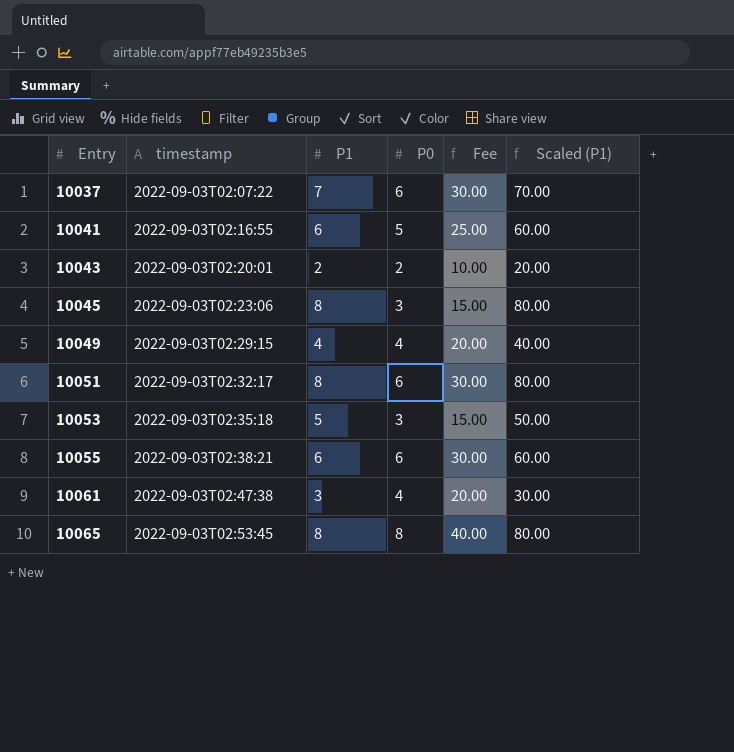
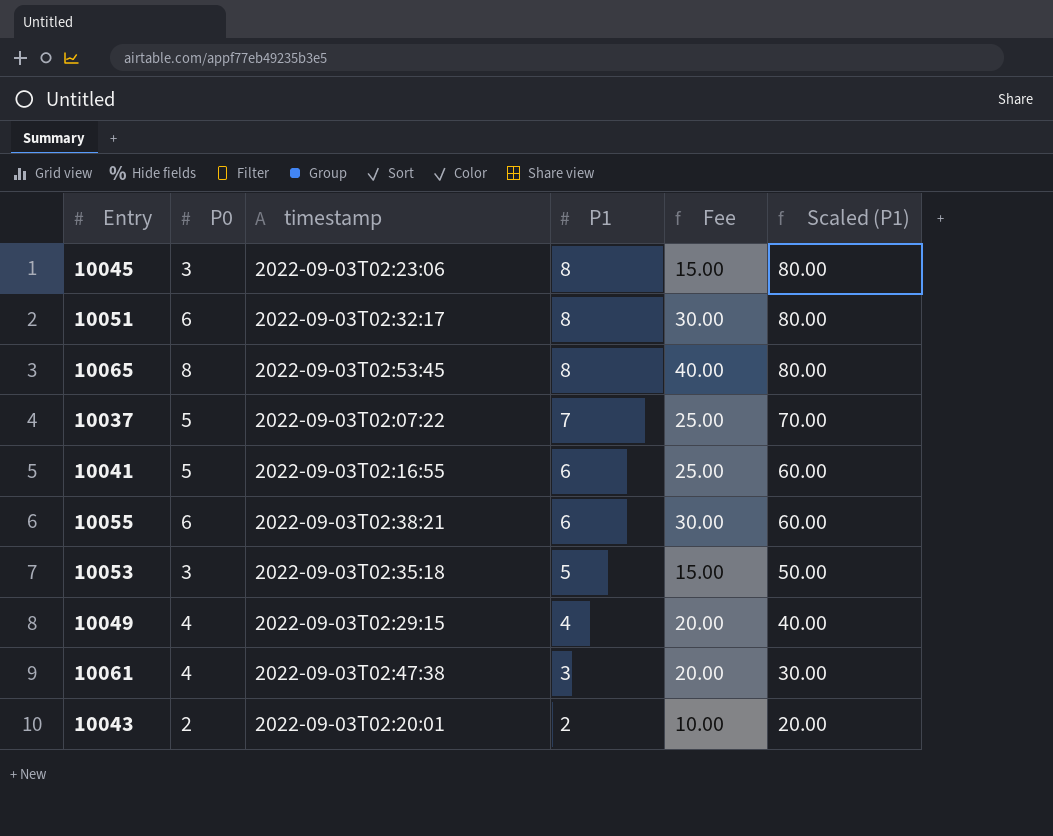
row order: Entry ascending -> P1 descending
column P0 | position: 4 -> 2
10037 | P0: 6 -> 5
10037 | Fee: 30.00 -> 25.00

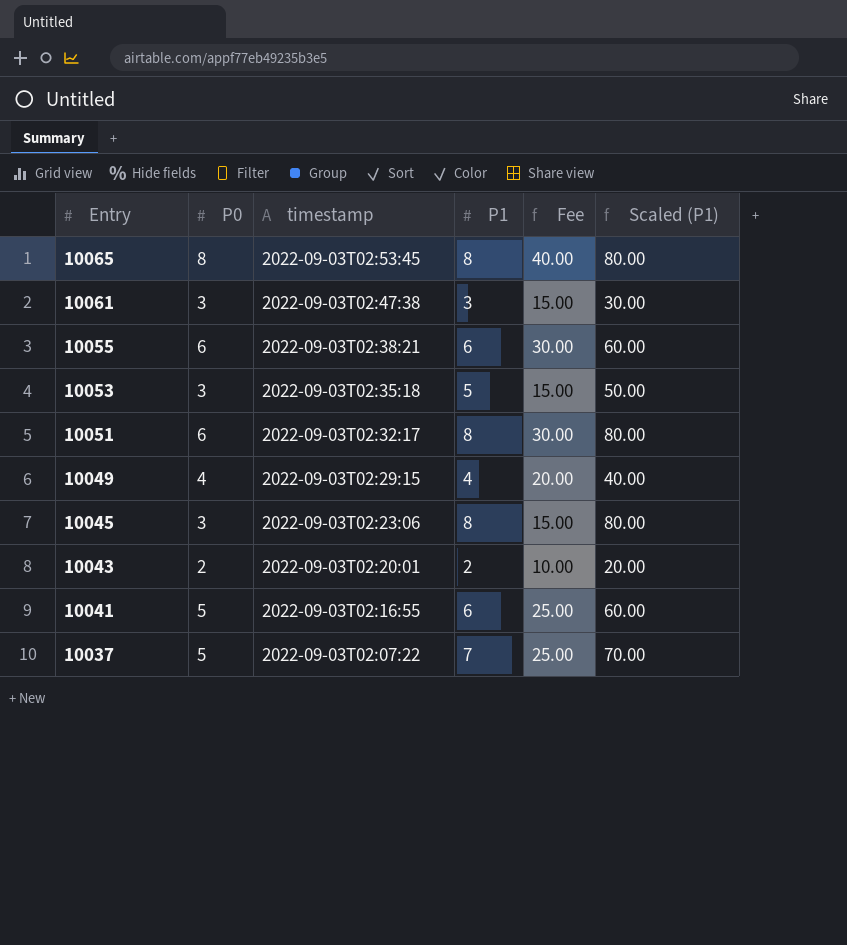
row order: P1 descending -> Entry descending
10061 | P0: 4 -> 3
10061 | Fee: 20.00 -> 15.00

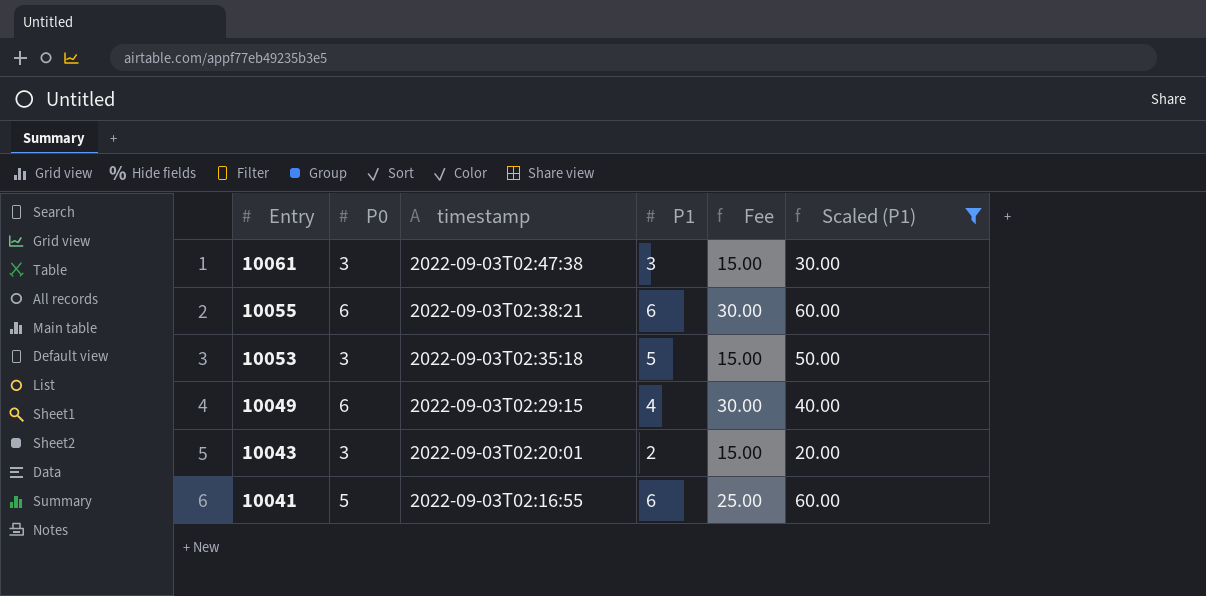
filter: none -> Scaled (P1) <= 60.00
10049 | P0: 4 -> 6
10049 | Fee: 20.00 -> 30.00
10043 | P0: 2 -> 3
10043 | Fee: 10.00 -> 15.00

